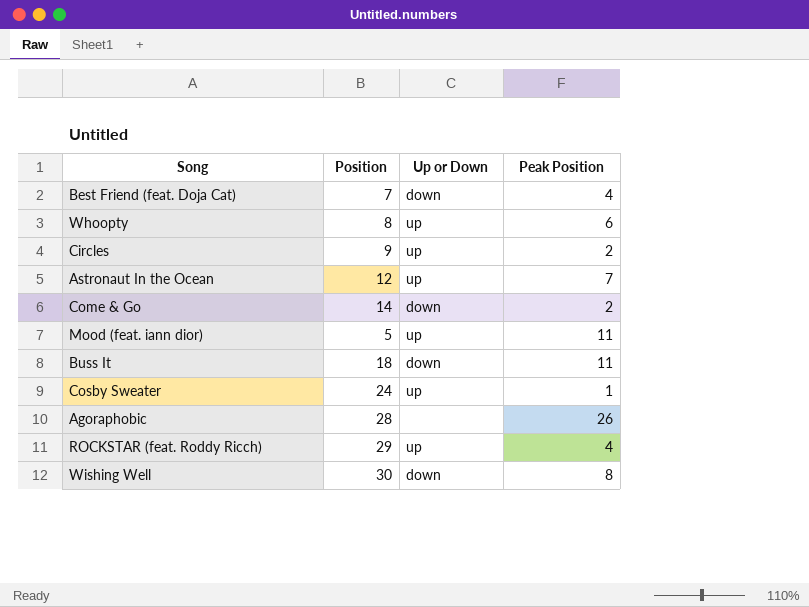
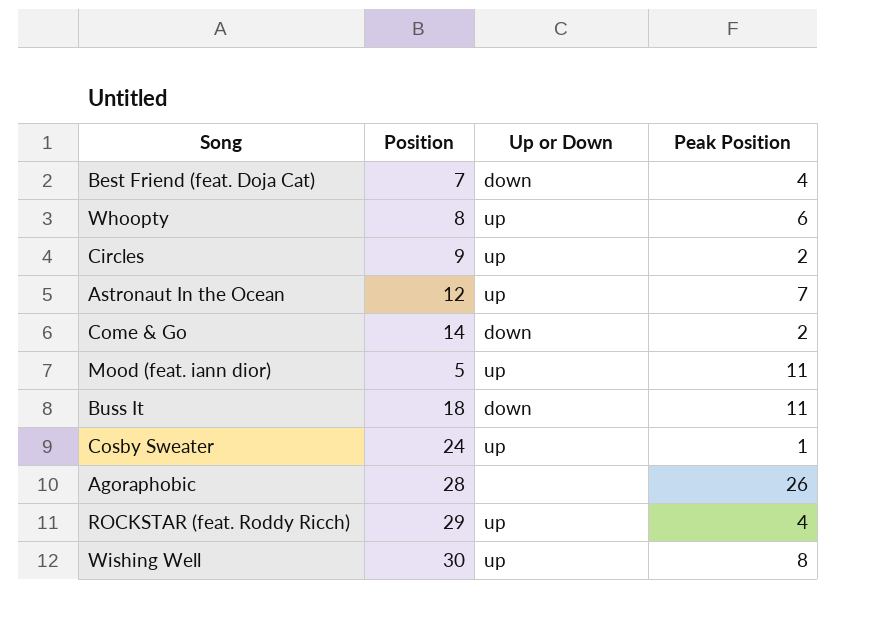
Wishing Well | Up or Down: down -> up

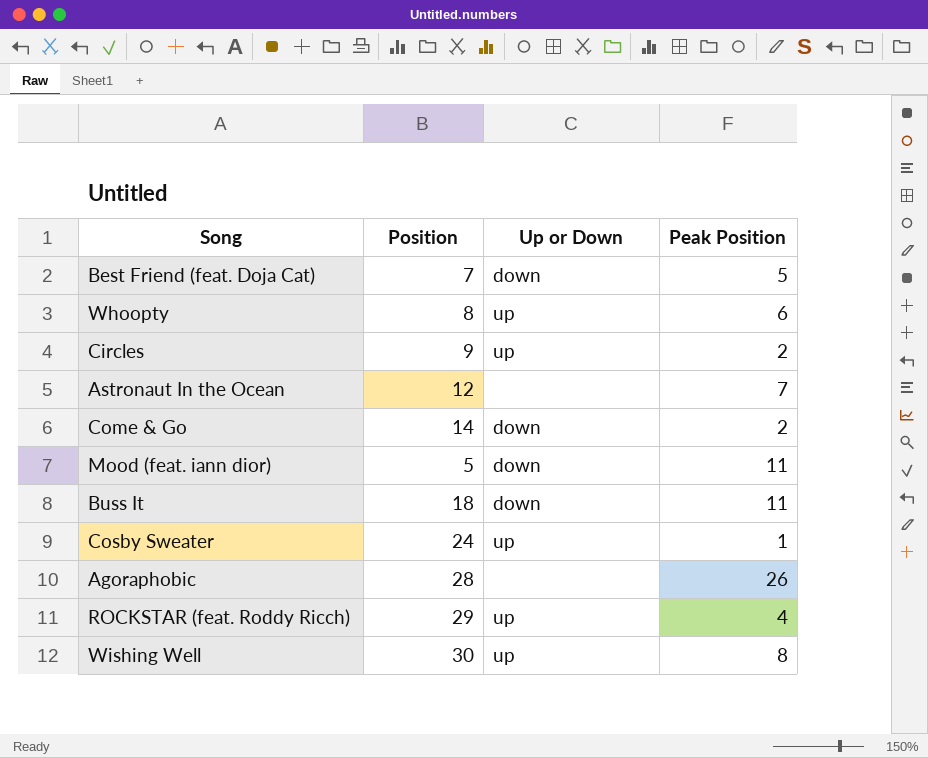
Best Friend (feat. Doja Cat) | Peak Position: 4 -> 5
Astronaut In the Ocean | Up or Down: up -> none
Mood (feat. iann dior) | Up or Down: up -> down

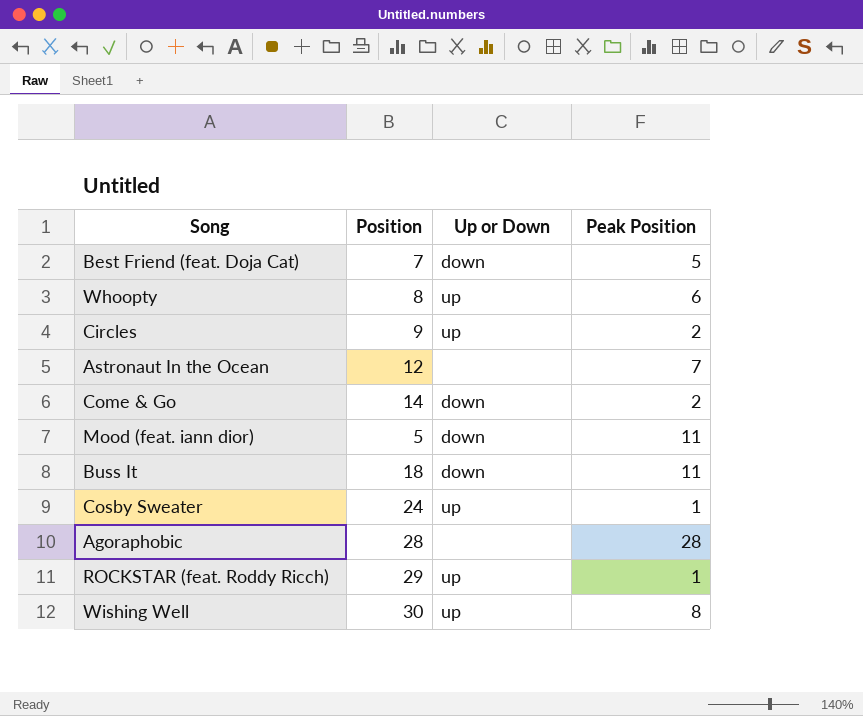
Agoraphobic | Peak Position: 26 -> 28
ROCKSTAR (feat. Roddy Ricch) | Peak Position: 4 -> 1

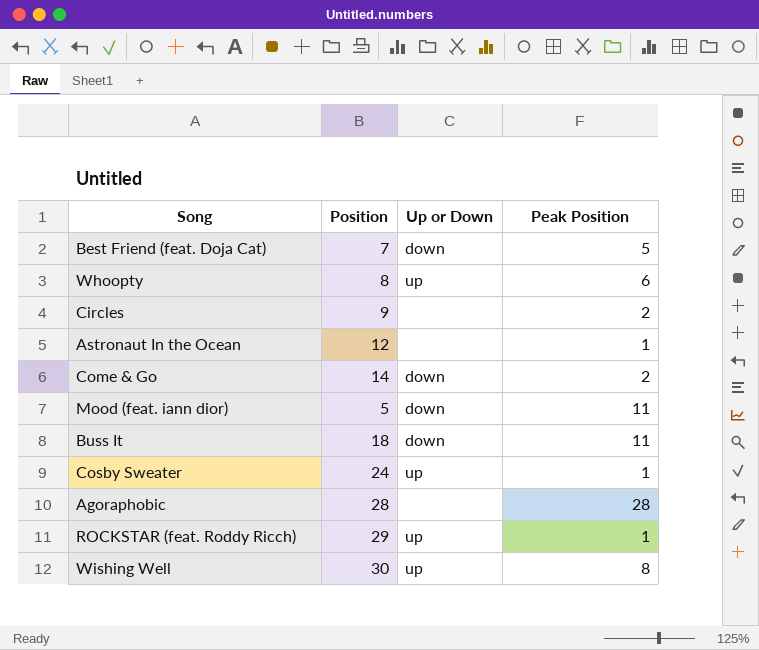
Circles | Up or Down: up -> none
Astronaut In the Ocean | Peak Position: 7 -> 1

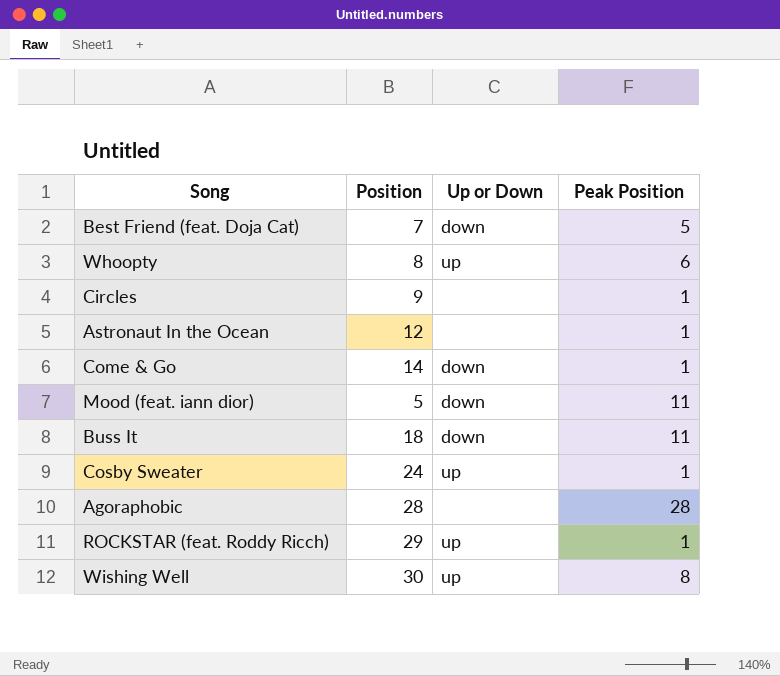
Circles | Peak Position: 2 -> 1
Come & Go | Peak Position: 2 -> 1

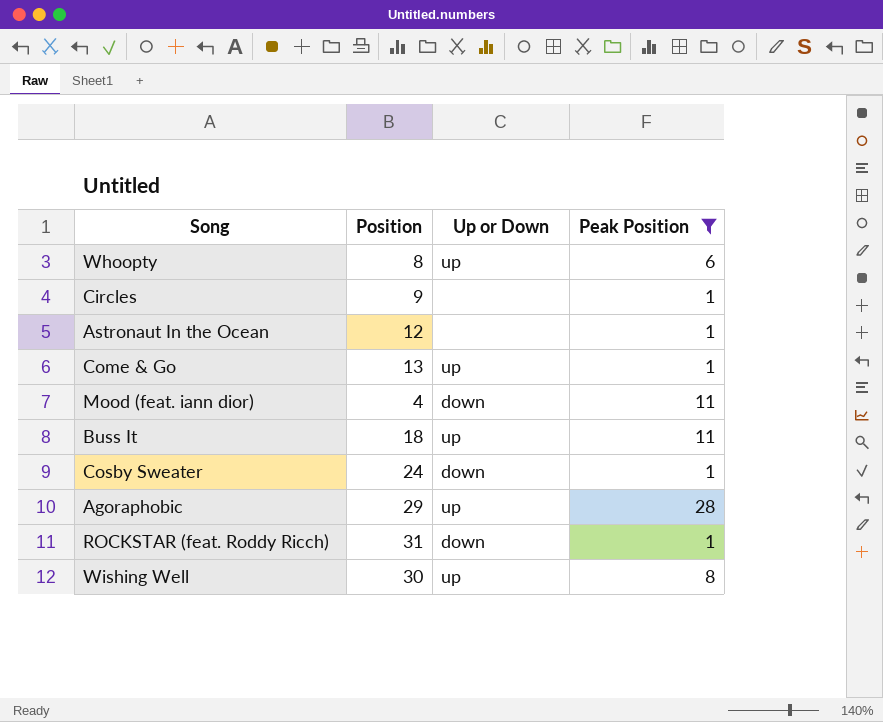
filter: none -> Peak Position != 5
Come & Go | Position: 14 -> 13
Come & Go | Up or Down: down -> up
Mood (feat. iann dior) | Position: 5 -> 4
Buss It | Up or Down: down -> up
Cosby Sweater | Up or Down: up -> down
Agoraphobic | Position: 28 -> 29
Agoraphobic | Up or Down: none -> up
ROCKSTAR (feat. Roddy Ricch) | Position: 29 -> 31
ROCKSTAR (feat. Roddy Ricch) | Up or Down: up -> down

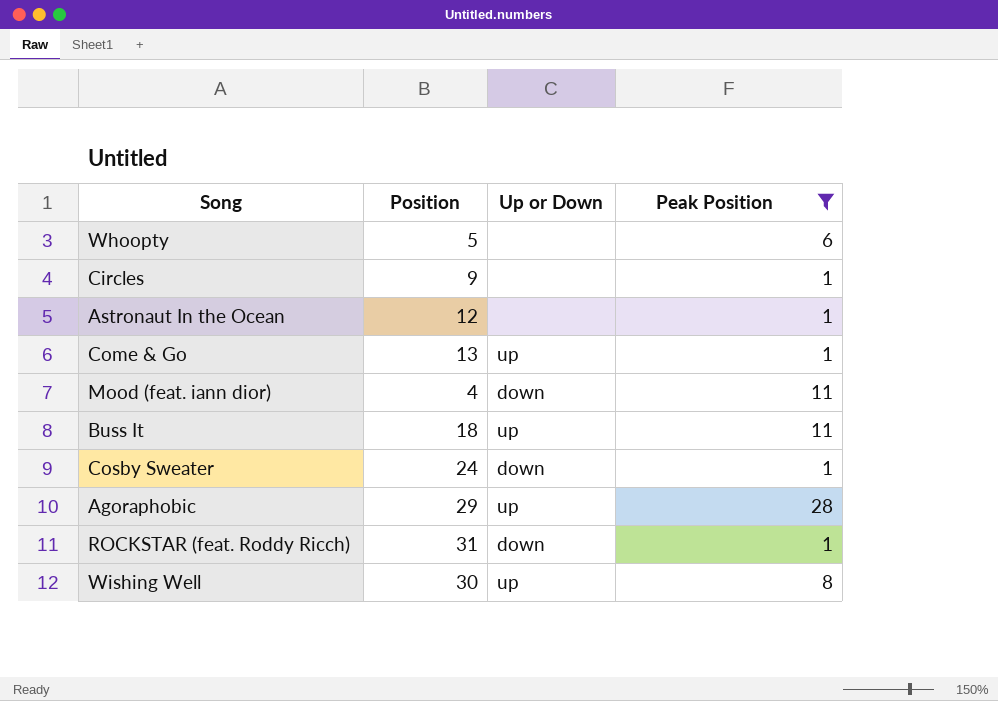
Whoopty | Position: 8 -> 5
Whoopty | Up or Down: up -> none

